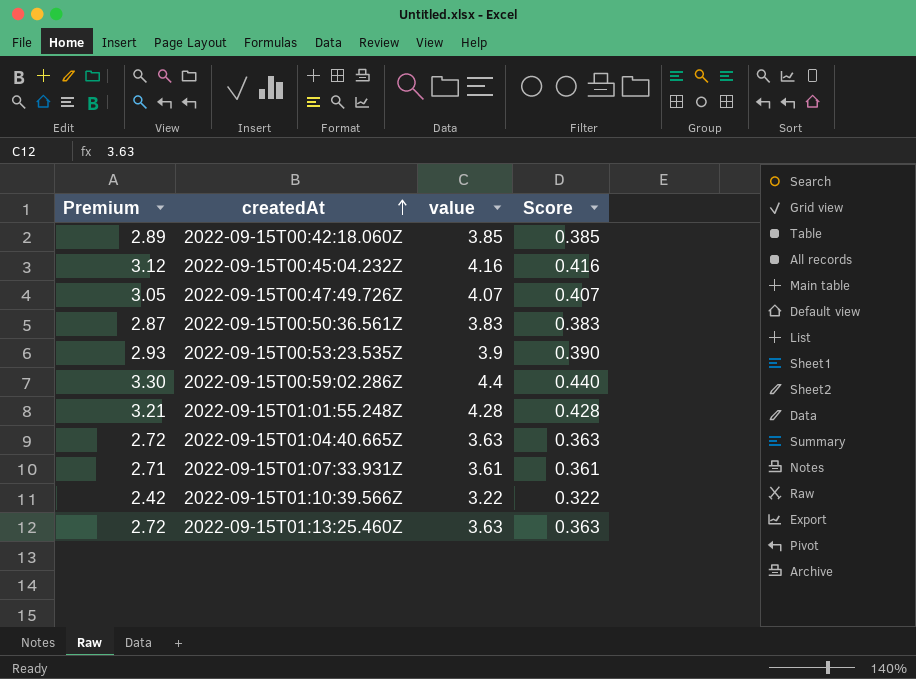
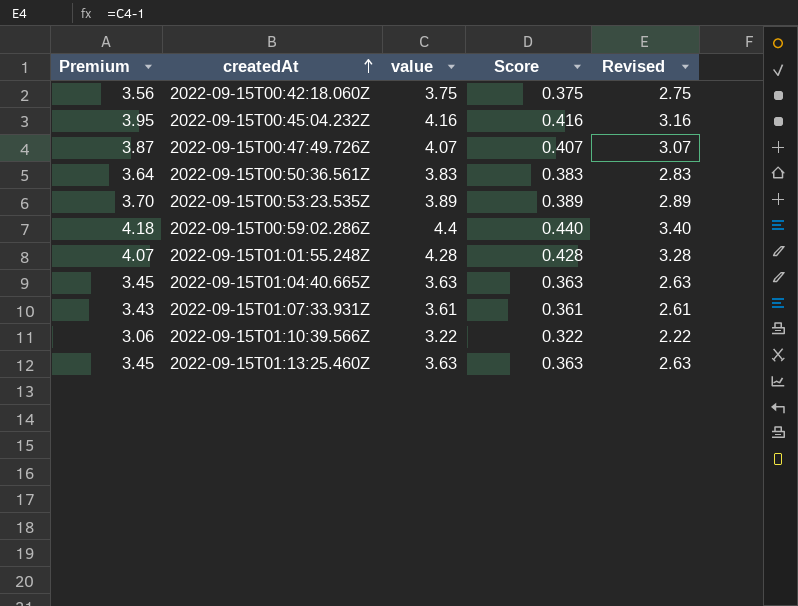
column Premium | formula: [value] * 0.75 -> [value] * 0.95
column Revised | formula: none -> [value] - 1
2022-09-15T00:42:18.060Z | value: 3.85 -> 3.75
2022-09-15T00:42:18.060Z | Score: 0.385 -> 0.375
2022-09-15T00:53:23.535Z | value: 3.9 -> 3.89
2022-09-15T00:53:23.535Z | Score: 0.390 -> 0.389

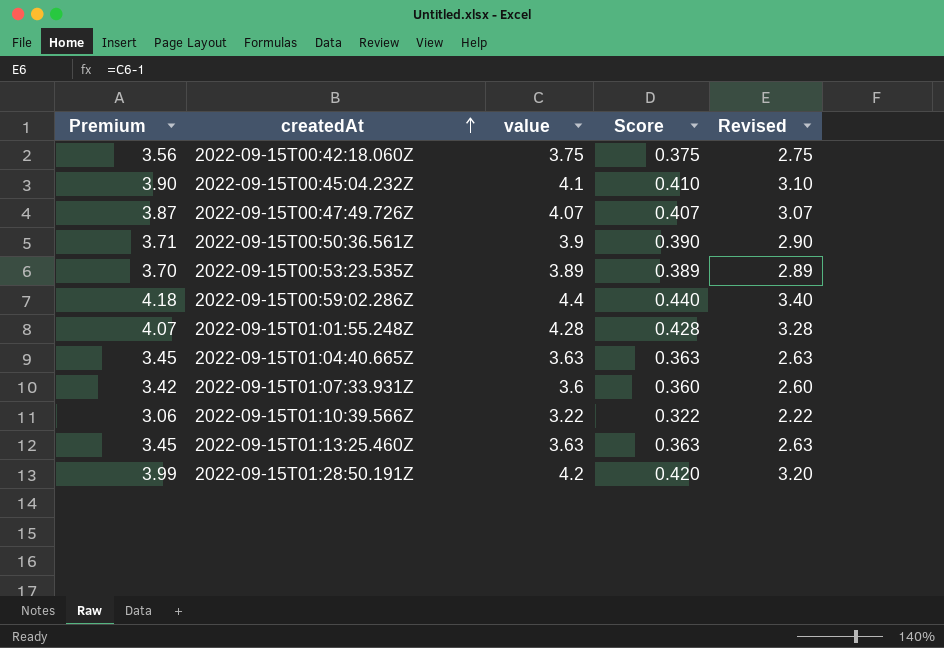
2022-09-15T00:45:04.232Z | Premium: 3.95 -> 3.90
2022-09-15T00:45:04.232Z | value: 4.16 -> 4.1
2022-09-15T00:45:04.232Z | Score: 0.416 -> 0.410
2022-09-15T00:45:04.232Z | Revised: 3.16 -> 3.10
2022-09-15T00:50:36.561Z | Premium: 3.64 -> 3.71
2022-09-15T00:50:36.561Z | value: 3.83 -> 3.9
2022-09-15T00:50:36.561Z | Score: 0.383 -> 0.390
2022-09-15T00:50:36.561Z | Revised: 2.83 -> 2.90
2022-09-15T01:07:33.931Z | Premium: 3.43 -> 3.42
2022-09-15T01:07:33.931Z | value: 3.61 -> 3.6
2022-09-15T01:07:33.931Z | Score: 0.361 -> 0.360
2022-09-15T01:07:33.931Z | Revised: 2.61 -> 2.60
row 2022-09-15T01:28:50.191Z: none -> 3.99 | 4.2 | 0.420 | 3.20

